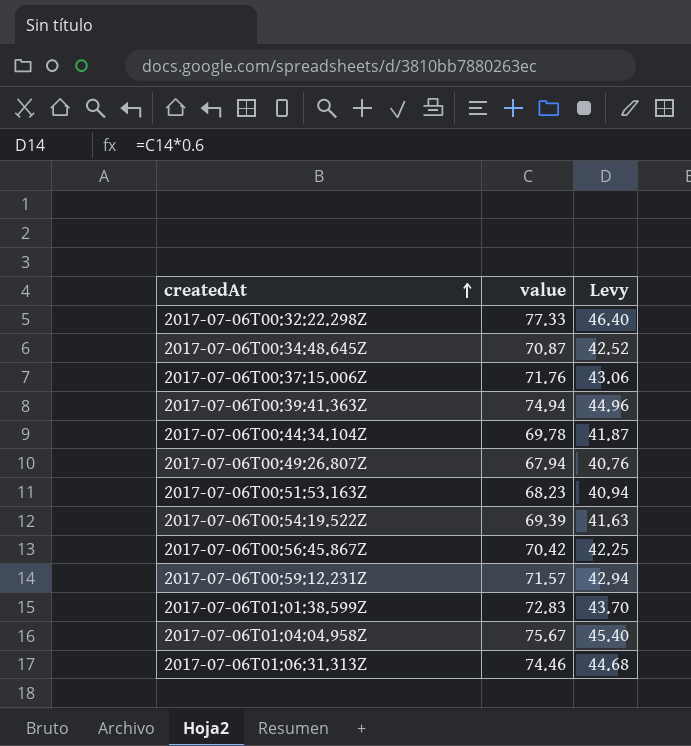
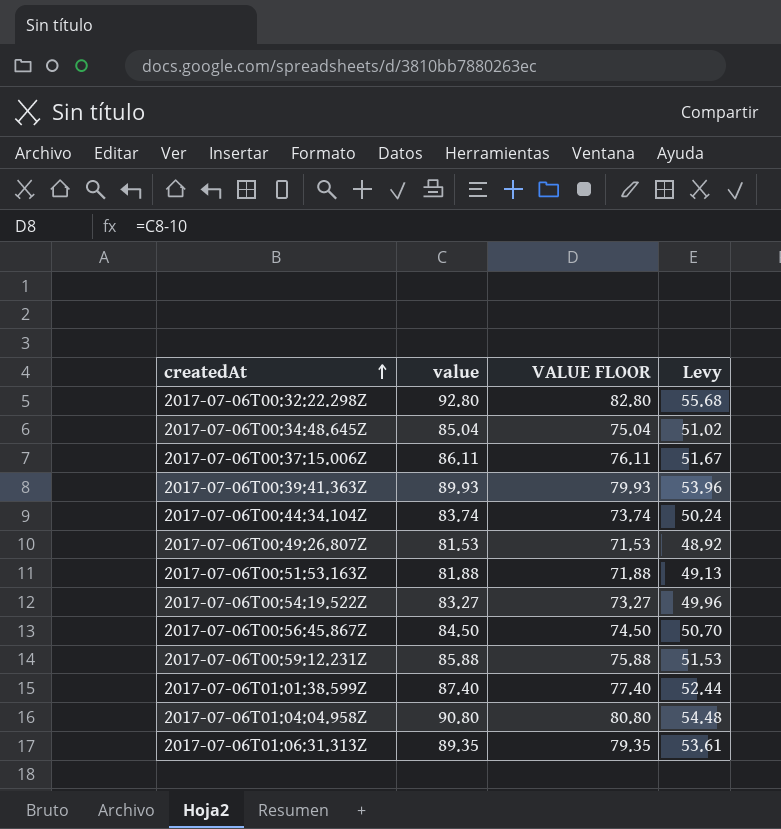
column VALUE FLOOR | formula: none -> [value] - 10
2017-07-06T00:32:22.298Z | value: 77.33 -> 92.80
2017-07-06T00:32:22.298Z | Levy: 46.40 -> 55.68
2017-07-06T00:34:48.645Z | value: 70.87 -> 85.04
2017-07-06T00:34:48.645Z | Levy: 42.52 -> 51.02
2017-07-06T00:37:15.006Z | value: 71.76 -> 86.11
2017-07-06T00:37:15.006Z | Levy: 43.06 -> 51.67
2017-07-06T00:39:41.363Z | value: 74.94 -> 89.93
2017-07-06T00:39:41.363Z | Levy: 44.96 -> 53.96
2017-07-06T00:44:34.104Z | value: 69.78 -> 83.74
2017-07-06T00:44:34.104Z | Levy: 41.87 -> 50.24
2017-07-06T00:49:26.807Z | value: 67.94 -> 81.53
2017-07-06T00:49:26.807Z | Levy: 40.76 -> 48.92
2017-07-06T00:51:53.163Z | value: 68.23 -> 81.88
2017-07-06T00:51:53.163Z | Levy: 40.94 -> 49.13
2017-07-06T00:54:19.522Z | value: 69.39 -> 83.27
2017-07-06T00:54:19.522Z | Levy: 41.63 -> 49.96
2017-07-06T00:56:45.867Z | value: 70.42 -> 84.50
2017-07-06T00:56:45.867Z | Levy: 42.25 -> 50.70
2017-07-06T00:59:12.231Z | value: 71.57 -> 85.88
2017-07-06T00:59:12.231Z | Levy: 42.94 -> 51.53
2017-07-06T01:01:38.599Z | value: 72.83 -> 87.40
2017-07-06T01:01:38.599Z | Levy: 43.70 -> 52.44
2017-07-06T01:04:04.958Z | value: 75.67 -> 90.80
2017-07-06T01:04:04.958Z | Levy: 45.40 -> 54.48
2017-07-06T01:06:31.313Z | value: 74.46 -> 89.35
2017-07-06T01:06:31.313Z | Levy: 44.68 -> 53.61

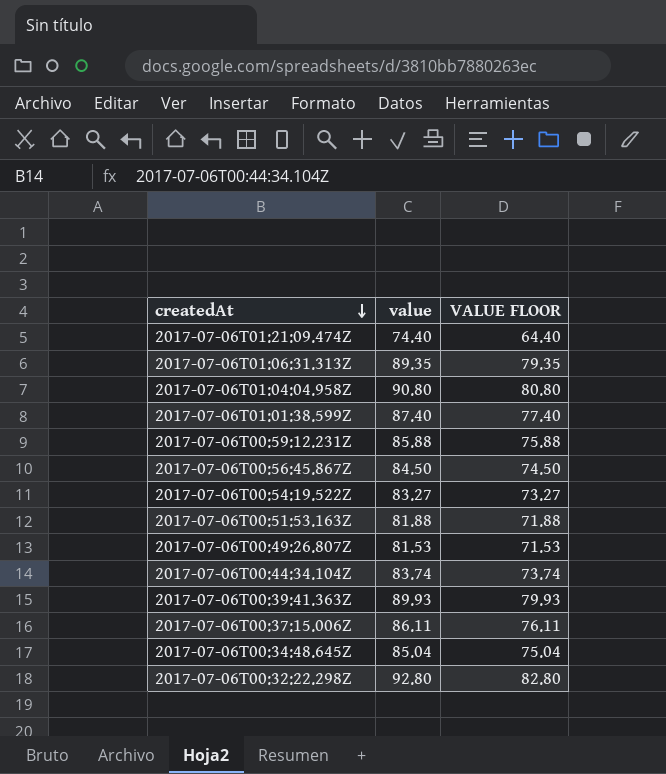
row order: createdAt ascending -> createdAt descending
column Levy | formula: [value] * 0.6 -> none
row 2017-07-06T01:21:09.474Z: none -> 74.40 | 64.40

